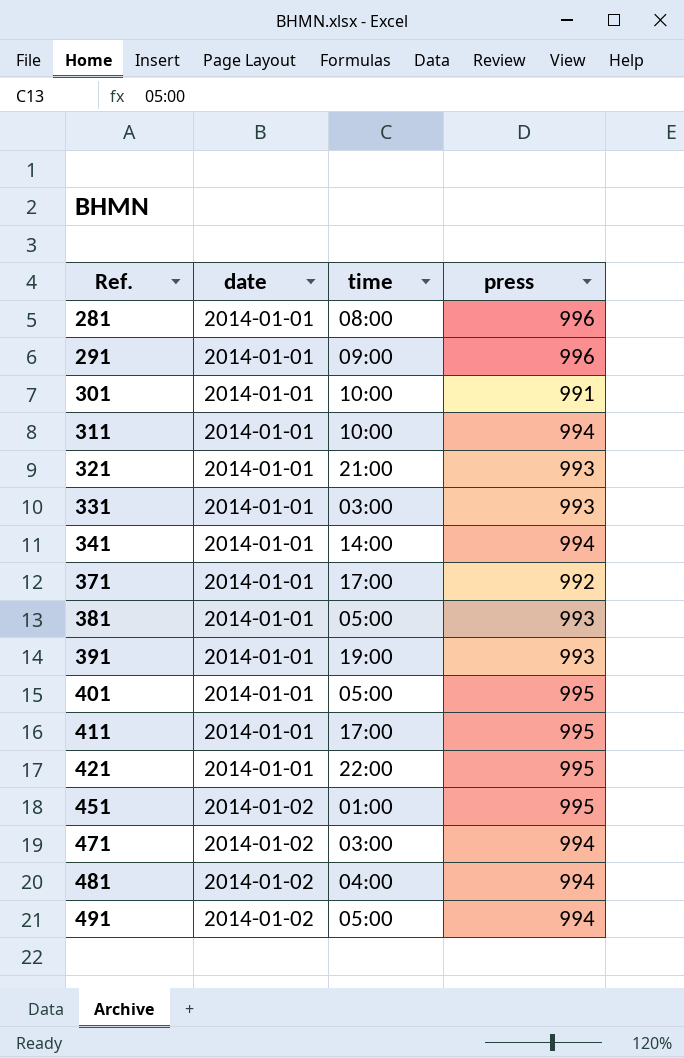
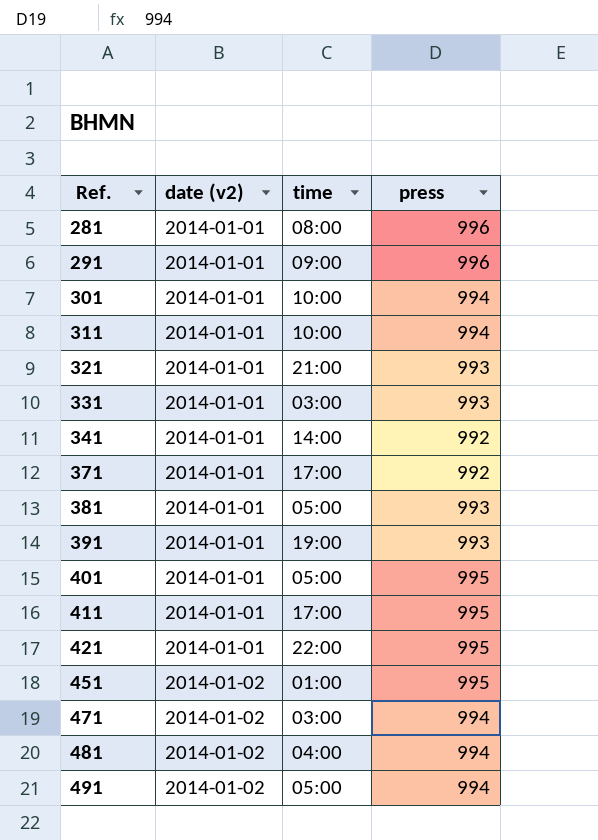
column name: date -> date (v2)
301 | press: 991 -> 994
341 | press: 994 -> 992

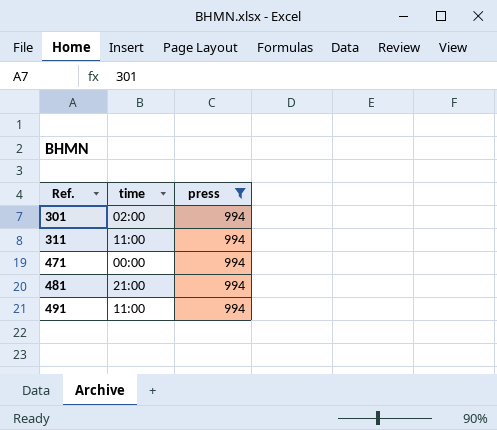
filter: none -> press = 994
column date (v2) | position: 2 -> none
301 | time: 10:00 -> 02:00
311 | time: 10:00 -> 11:00
471 | time: 03:00 -> 00:00
481 | time: 04:00 -> 21:00
491 | time: 05:00 -> 11:00

